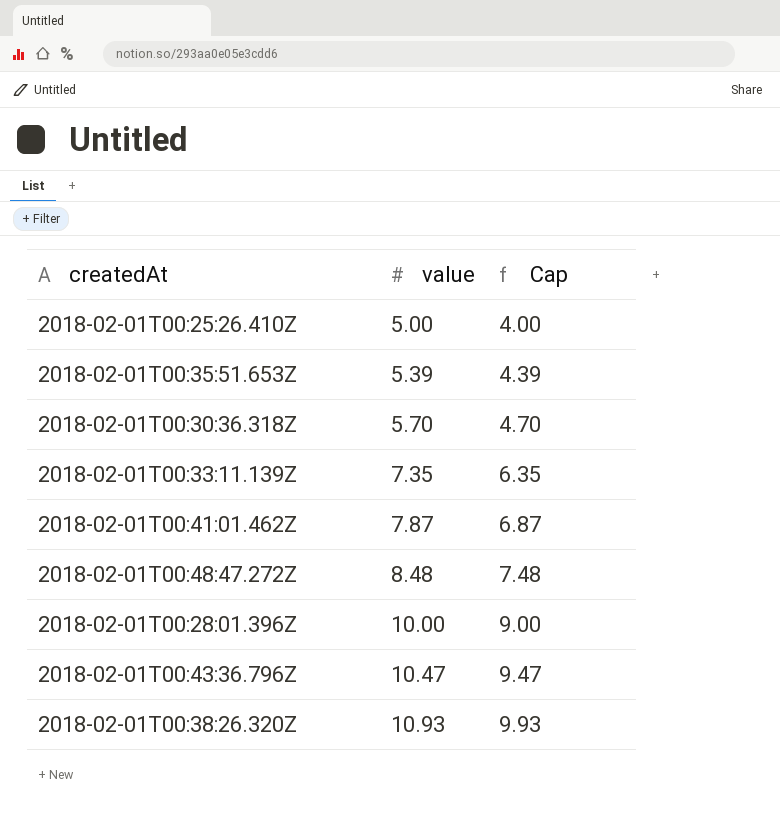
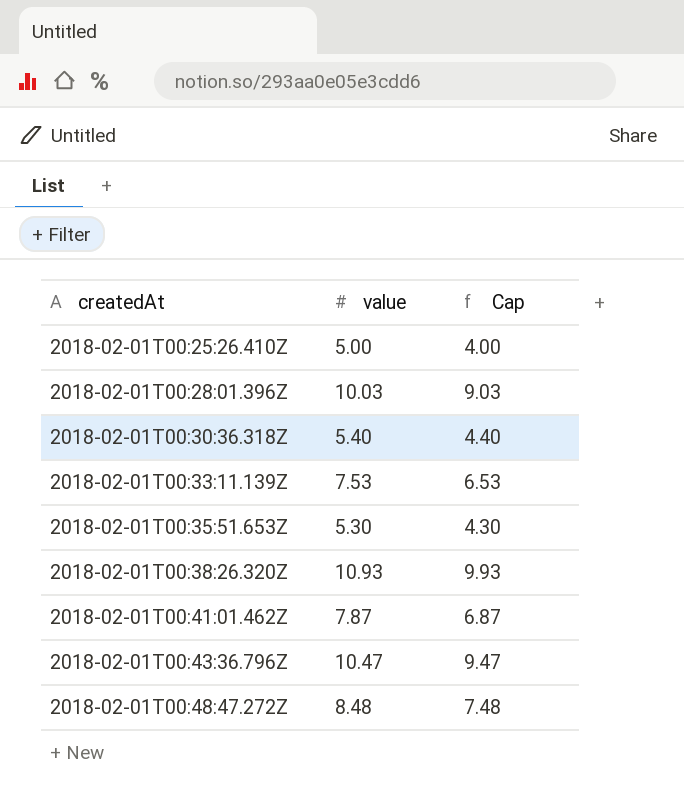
row order: value ascending -> createdAt ascending
2018-02-01T00:28:01.396Z | value: 10.00 -> 10.03
2018-02-01T00:28:01.396Z | Cap: 9.00 -> 9.03
2018-02-01T00:30:36.318Z | value: 5.70 -> 5.40
2018-02-01T00:30:36.318Z | Cap: 4.70 -> 4.40
2018-02-01T00:33:11.139Z | value: 7.35 -> 7.53
2018-02-01T00:33:11.139Z | Cap: 6.35 -> 6.53
2018-02-01T00:35:51.653Z | value: 5.39 -> 5.30
2018-02-01T00:35:51.653Z | Cap: 4.39 -> 4.30

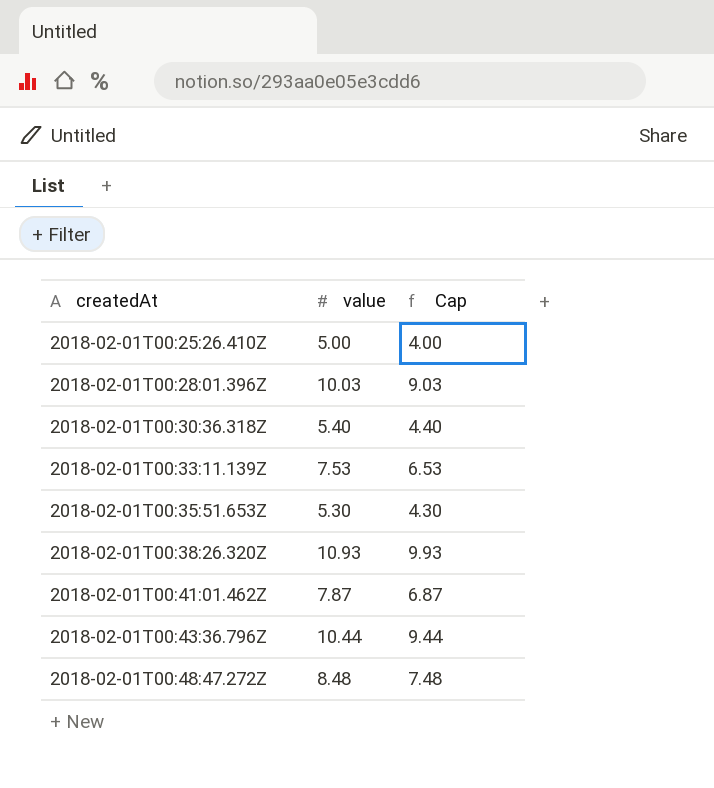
2018-02-01T00:43:36.796Z | value: 10.47 -> 10.44
2018-02-01T00:43:36.796Z | Cap: 9.47 -> 9.44

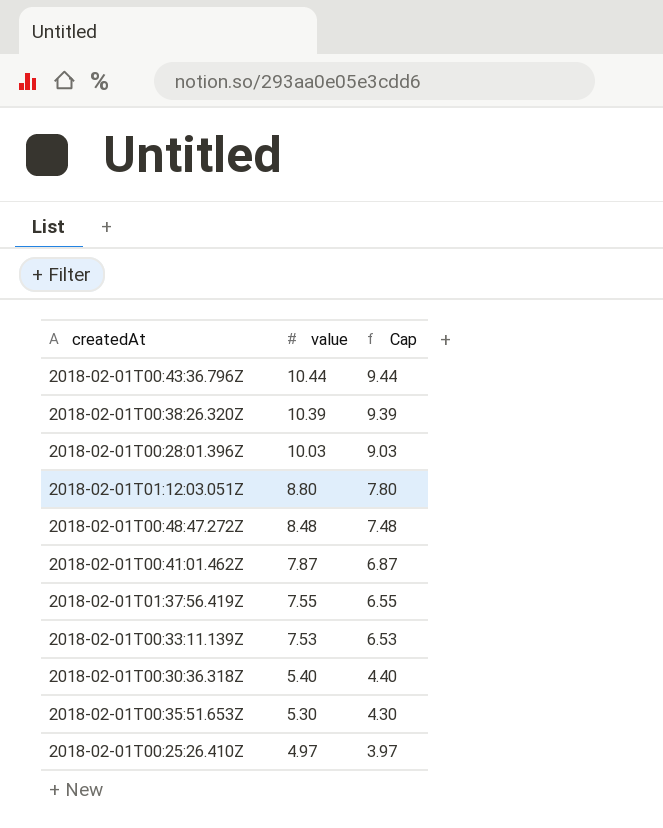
row order: createdAt ascending -> value descending
2018-02-01T00:38:26.320Z | value: 10.93 -> 10.39
2018-02-01T00:38:26.320Z | Cap: 9.93 -> 9.39
row 2018-02-01T01:12:03.051Z: none -> 8.80 | 7.80
row 2018-02-01T01:37:56.419Z: none -> 7.55 | 6.55
2018-02-01T00:25:26.410Z | value: 5.00 -> 4.97
2018-02-01T00:25:26.410Z | Cap: 4.00 -> 3.97

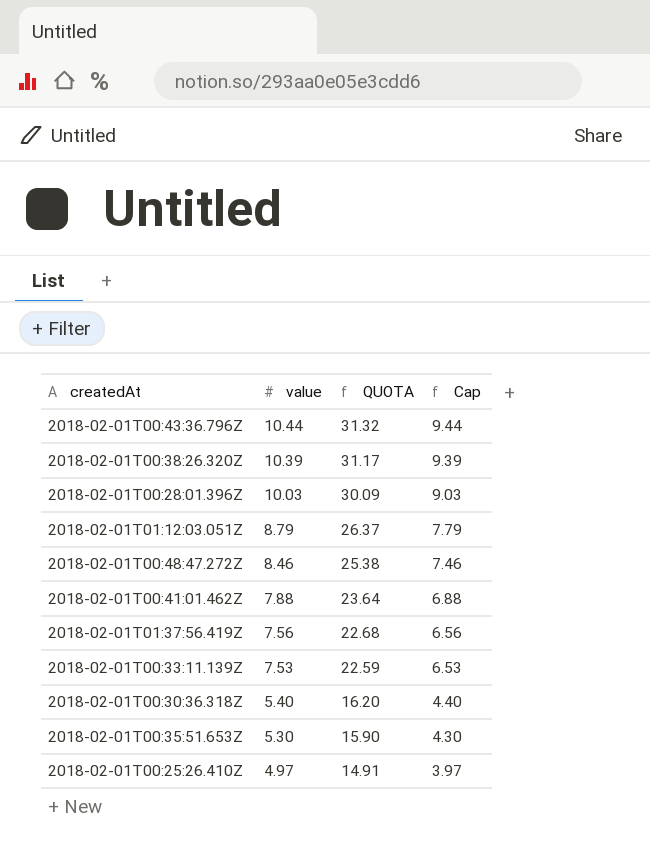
column QUOTA | formula: none -> [value] * 3
2018-02-01T01:12:03.051Z | value: 8.80 -> 8.79
2018-02-01T01:12:03.051Z | Cap: 7.80 -> 7.79
2018-02-01T00:48:47.272Z | value: 8.48 -> 8.46
2018-02-01T00:48:47.272Z | Cap: 7.48 -> 7.46
2018-02-01T00:41:01.462Z | value: 7.87 -> 7.88
2018-02-01T00:41:01.462Z | Cap: 6.87 -> 6.88
2018-02-01T01:37:56.419Z | value: 7.55 -> 7.56
2018-02-01T01:37:56.419Z | Cap: 6.55 -> 6.56

